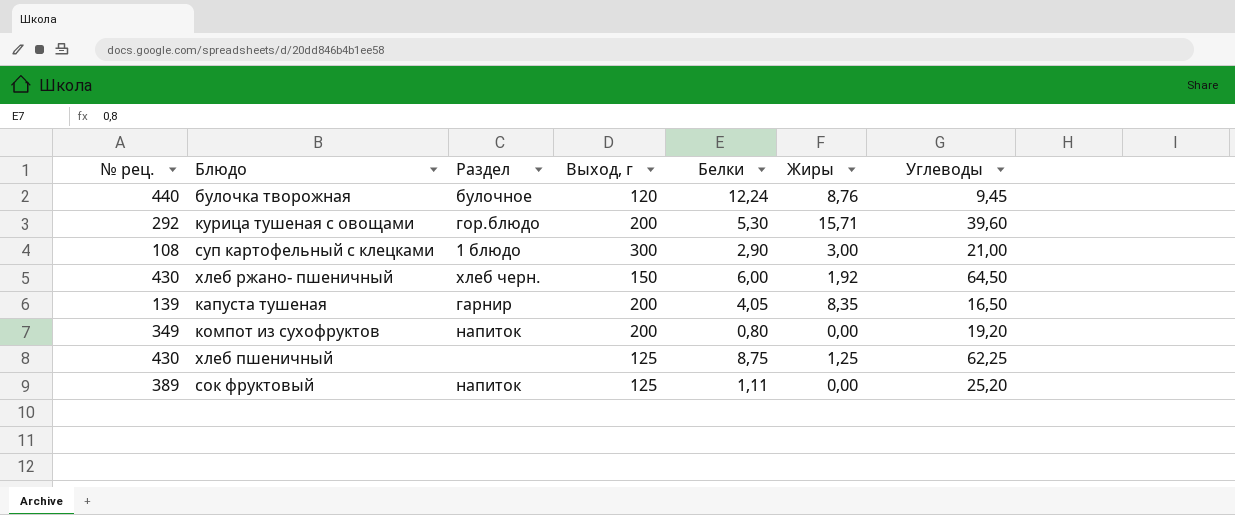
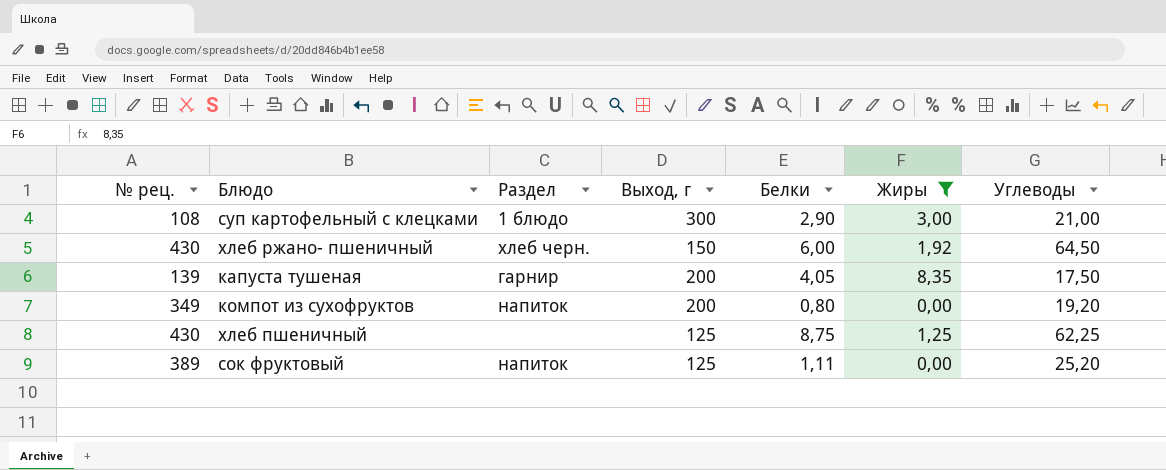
filter: none -> Жиры <= 8,35
капуста тушеная | Углеводы: 16,50 -> 17,50

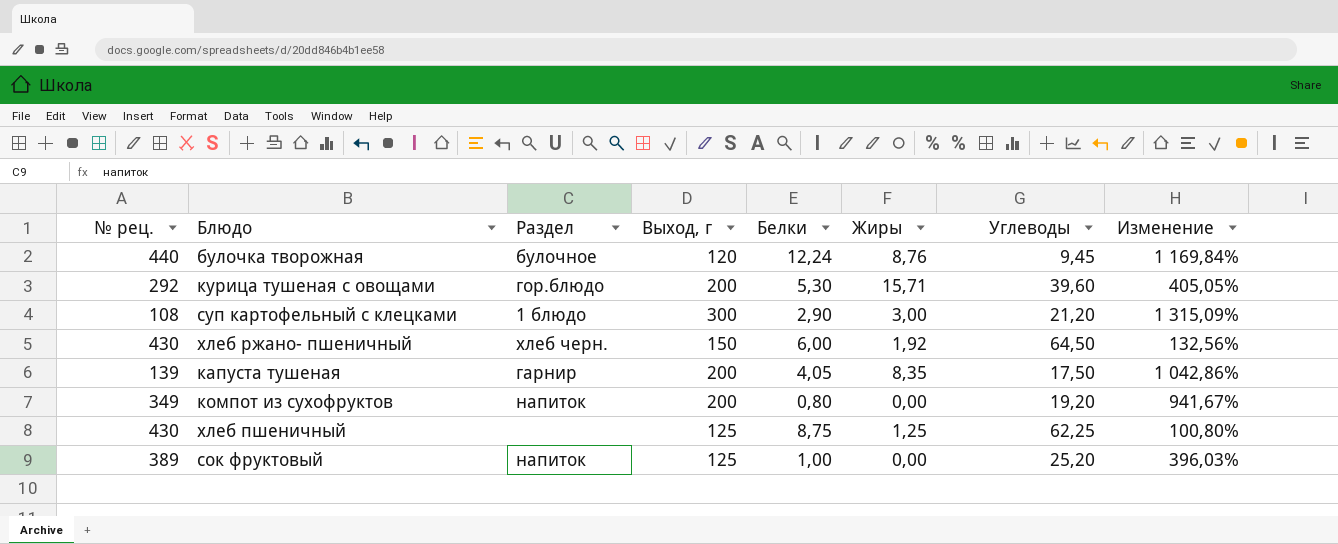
filter: Жиры <= 8,35 -> none
column Изменение | formula: none -> ([Выход, г] - [Углеводы]) / [Углеводы]
суп картофельный с клецками | Углеводы: 21,00 -> 21,20
сок фруктовый | Белки: 1,11 -> 1,00

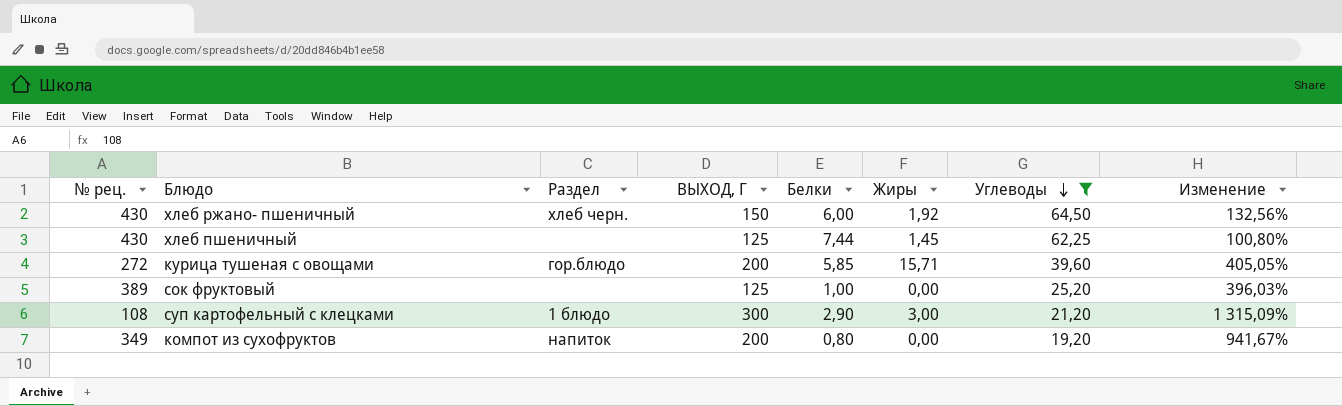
filter: none -> Углеводы >= 19,20
row order: none -> Углеводы descending
column name: Выход, г -> ВЫХОД, Г
хлеб пшеничный | Белки: 8,75 -> 7,44
хлеб пшеничный | Жиры: 1,25 -> 1,45
курица тушеная с овощами | № рец.: 292 -> 272
курица тушеная с овощами | Белки: 5,30 -> 5,85
сок фруктовый | Раздел: напиток -> none

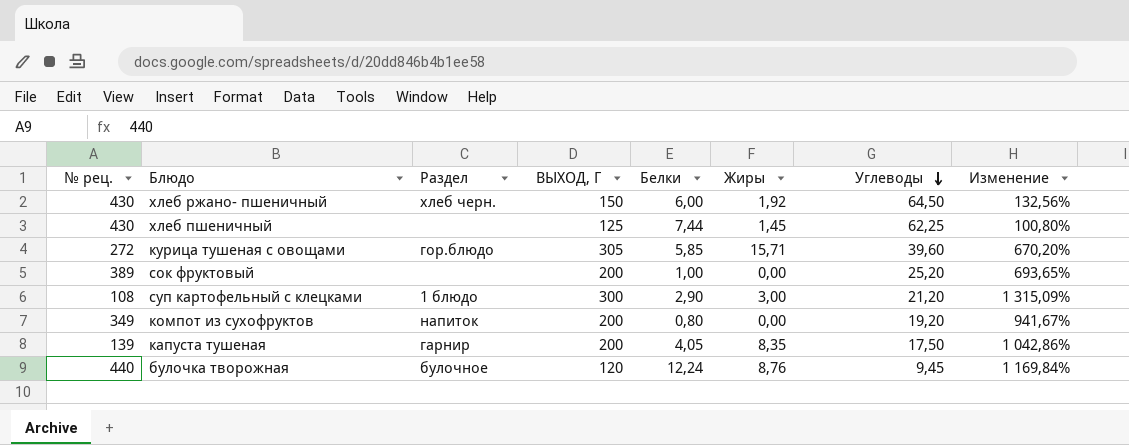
filter: Углеводы >= 19,20 -> none
курица тушеная с овощами | ВЫХОД, Г: 200 -> 305
курица тушеная с овощами | Изменение: 405,05% -> 670,20%
сок фруктовый | ВЫХОД, Г: 125 -> 200
сок фруктовый | Изменение: 396,03% -> 693,65%

